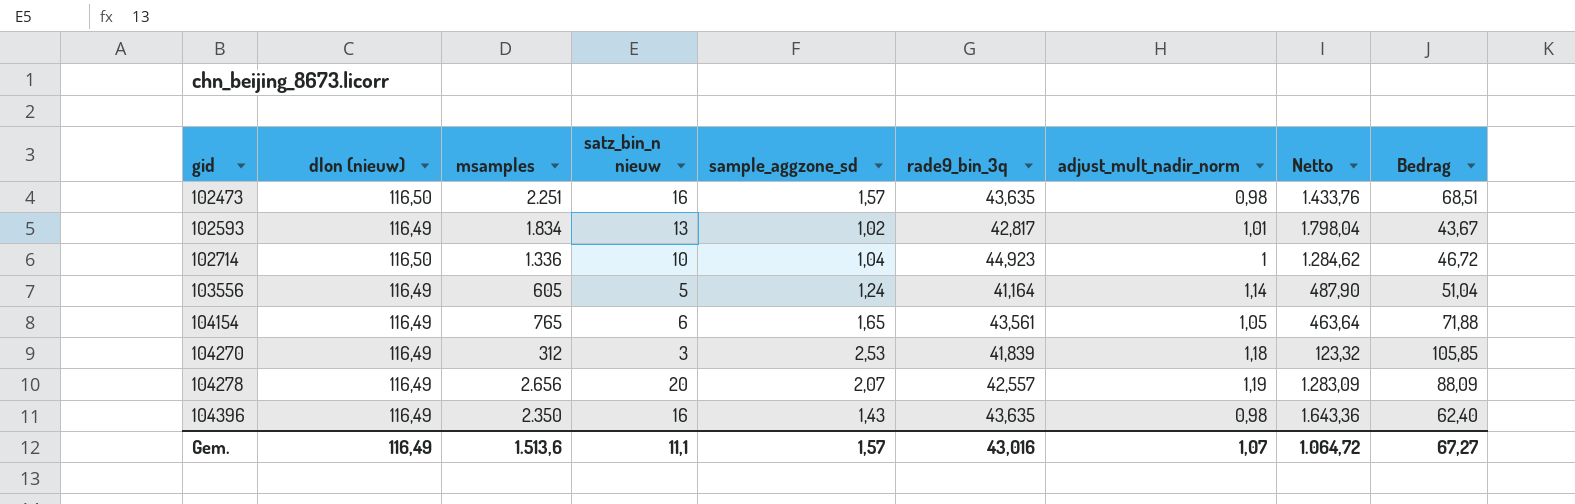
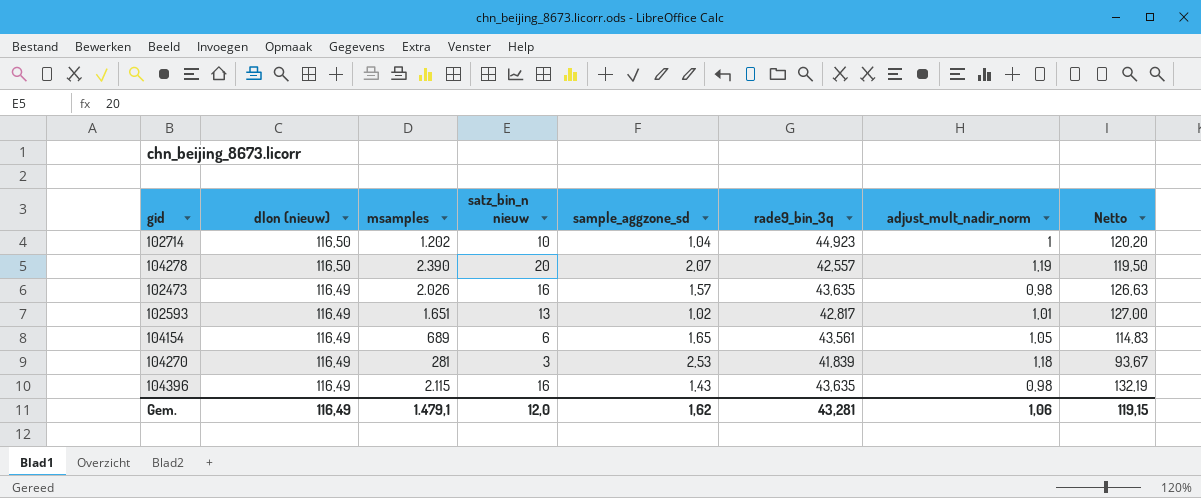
row order: gid ascending -> dlon (nieuw) descending
column Bedrag | formula: [sample_aggzone_sd] * [rade9_bin_3q] -> none
column Netto | formula: [msamples] / [sample_aggzone_sd] -> [msamples] / [satz_bin_n nieuw]
row 103556: 116,49 | 605 | 5 | 1,24 | 41,164 | 1,14 | 487,90 | 51,04 -> none
102714 | msamples: 1.336 -> 1.202
104278 | dlon (nieuw): 116,49 -> 116,50
104278 | msamples: 2.656 -> 2.390
102473 | dlon (nieuw): 116,50 -> 116,49
102473 | msamples: 2.251 -> 2.026
102593 | msamples: 1.834 -> 1.651
104154 | msamples: 765 -> 689
104270 | msamples: 312 -> 281
104396 | msamples: 2.350 -> 2.115
Gem. | msamples: 1.513,6 -> 1.479,1
Gem. | satz_bin_n nieuw: 11,1 -> 12,0
Gem. | sample_aggzone_sd: 1,57 -> 1,62
Gem. | rade9_bin_3q: 43,016 -> 43,281
Gem. | adjust_mult_nadir_norm: 1,07 -> 1,06
Gem. | Netto: 1.064,72 -> 119,15

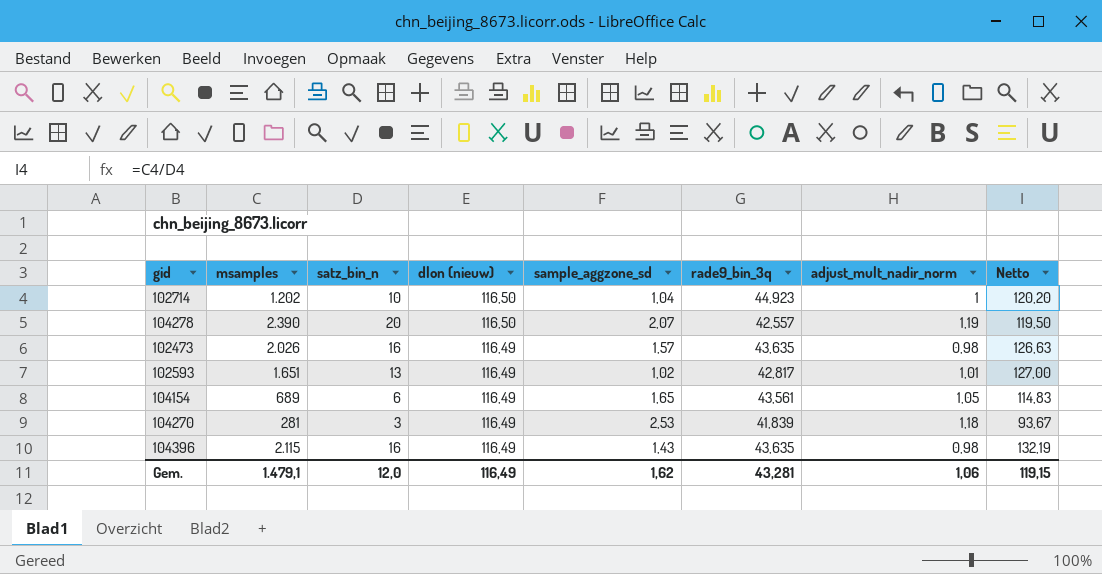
column name: satz_bin_n nieuw -> satz_bin_n
column dlon (nieuw) | position: 2 -> 4

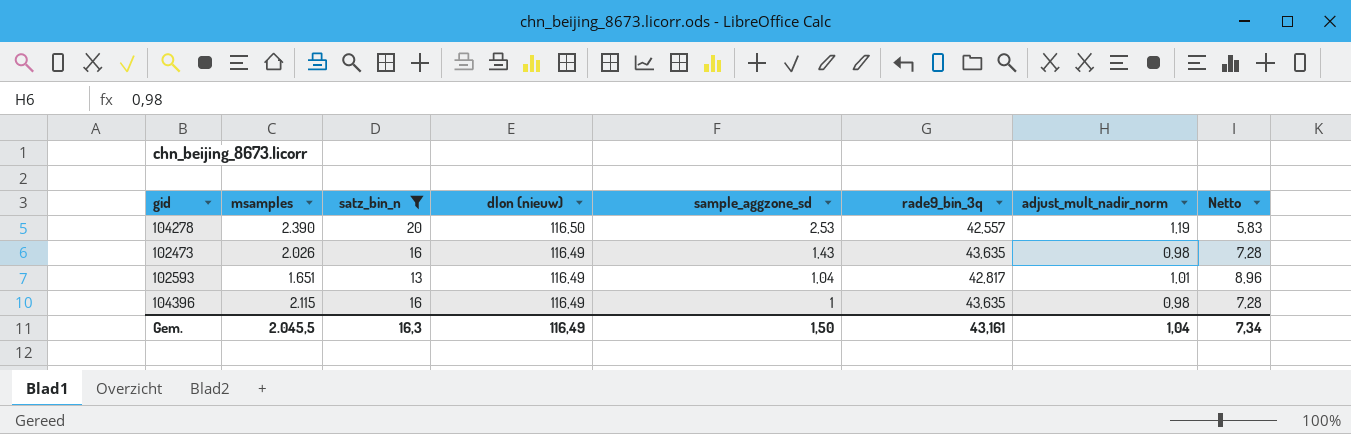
filter: none -> satz_bin_n >= 13
column Netto | formula: [msamples] / [satz_bin_n] -> [dlon (nieuw)] / [satz_bin_n]
104278 | sample_aggzone_sd: 2,07 -> 2,53
102473 | sample_aggzone_sd: 1,57 -> 1,43
102593 | sample_aggzone_sd: 1,02 -> 1,04
104396 | sample_aggzone_sd: 1,43 -> 1
Gem. | msamples: 1.479,1 -> 2.045,5
Gem. | satz_bin_n: 12,0 -> 16,3
Gem. | sample_aggzone_sd: 1,62 -> 1,50
Gem. | rade9_bin_3q: 43,281 -> 43,161
Gem. | adjust_mult_nadir_norm: 1,06 -> 1,04
Gem. | Netto: 119,15 -> 7,34

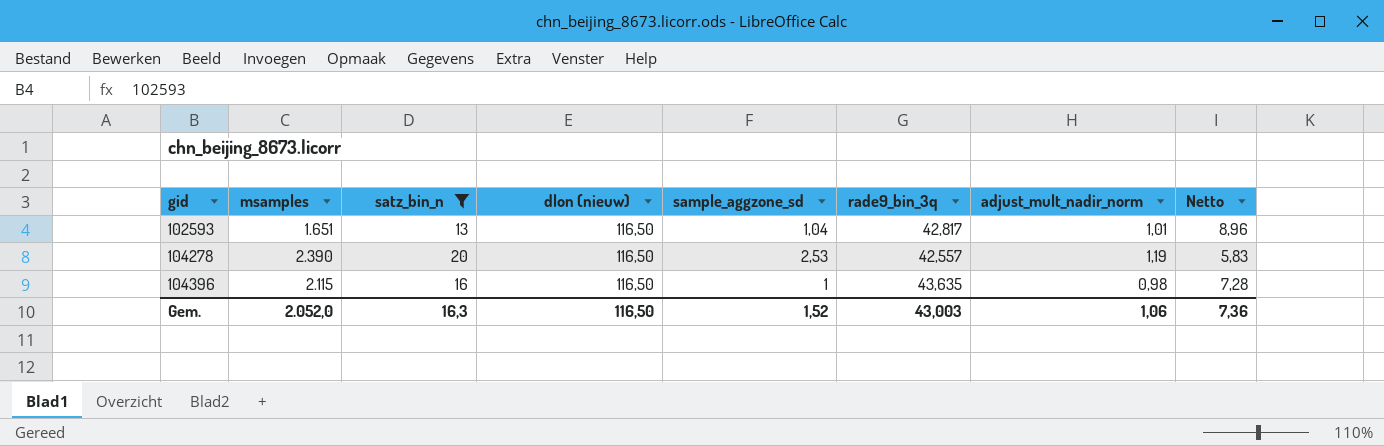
row order: dlon (nieuw) descending -> gid ascending
row 102473: 2.026 | 16 | 116,49 | 1,43 | 43,635 | 0,98 | 7,28 -> none
102593 | dlon (nieuw): 116,49 -> 116,50
104396 | dlon (nieuw): 116,49 -> 116,50
Gem. | msamples: 2.045,5 -> 2.052,0
Gem. | dlon (nieuw): 116,49 -> 116,50
Gem. | sample_aggzone_sd: 1,50 -> 1,52
Gem. | rade9_bin_3q: 43,161 -> 43,003
Gem. | adjust_mult_nadir_norm: 1,04 -> 1,06
Gem. | Netto: 7,34 -> 7,36

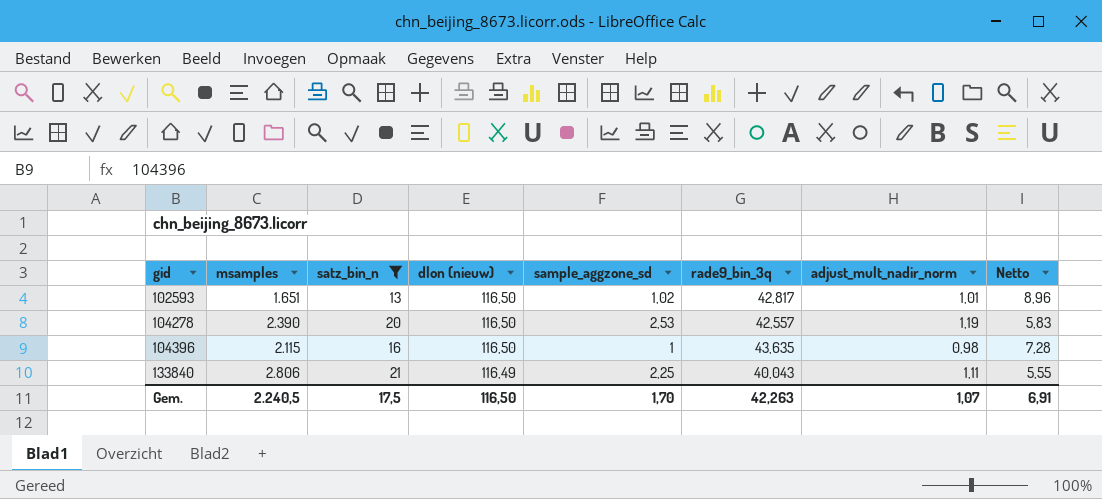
102593 | sample_aggzone_sd: 1,04 -> 1,02
row 133840: none -> 2.806 | 21 | 116,49 | 2,25 | 40,043 | 1,11 | 5,55
Gem. | msamples: 2.052,0 -> 2.240,5
Gem. | satz_bin_n: 16,3 -> 17,5
Gem. | sample_aggzone_sd: 1,52 -> 1,70
Gem. | rade9_bin_3q: 43,003 -> 42,263
Gem. | adjust_mult_nadir_norm: 1,06 -> 1,07
Gem. | Netto: 7,36 -> 6,91

